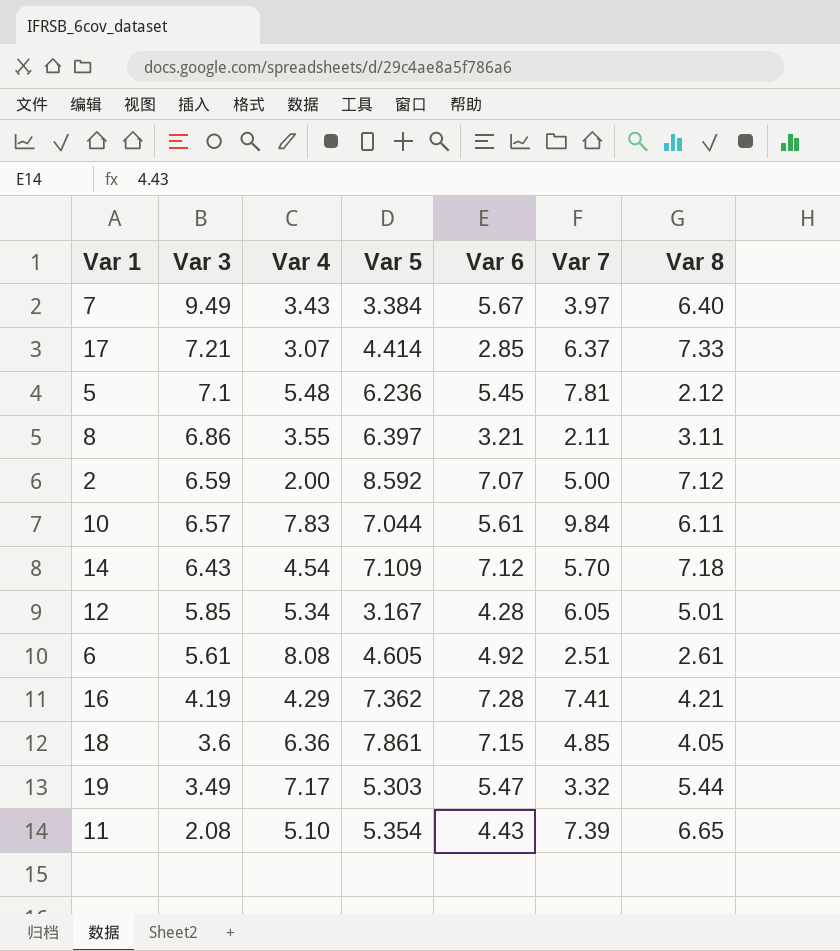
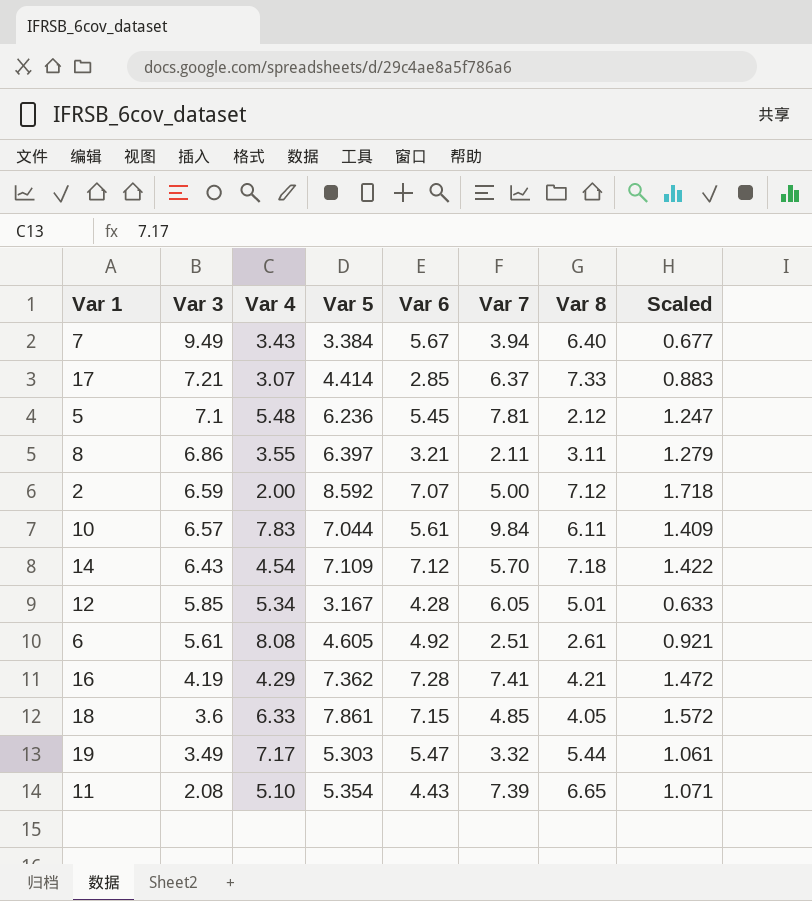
column Scaled | formula: none -> [Var 5] * 0.2
7 | Var 7: 3.97 -> 3.94
18 | Var 4: 6.36 -> 6.33

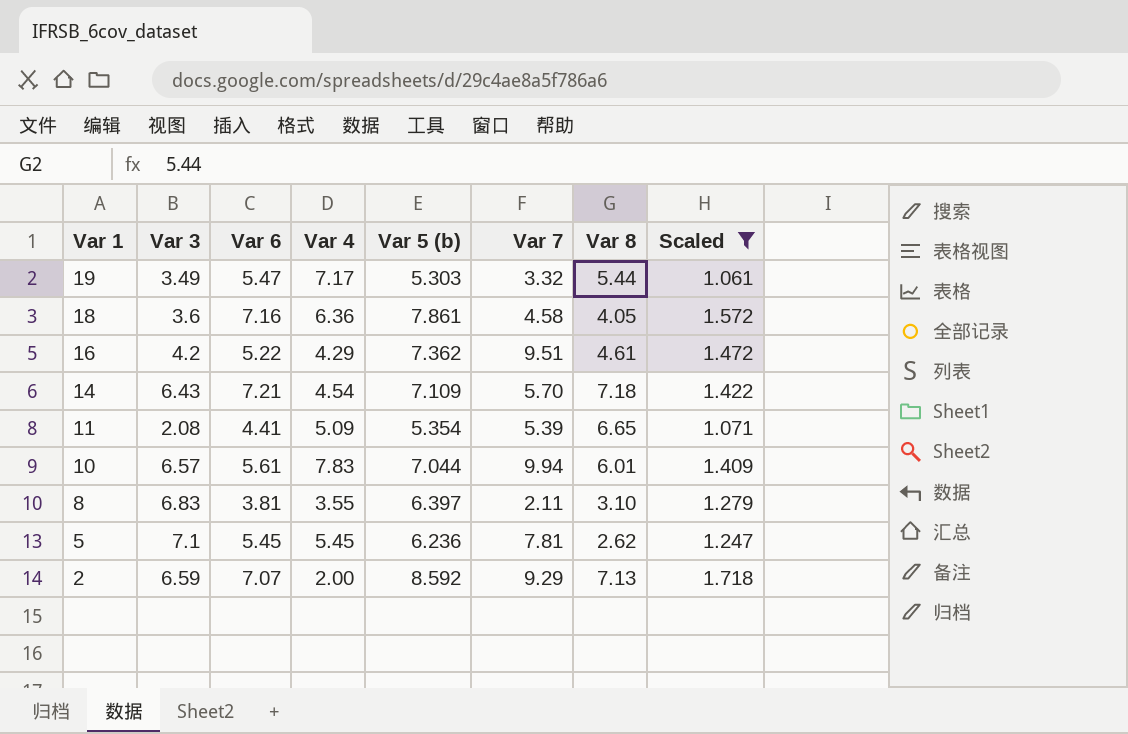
filter: none -> Scaled >= 1.061
row order: Var 3 descending -> Var 1 descending
column Var 6 | position: 5 -> 3
column name: Var 5 -> Var 5 (b)
18 | Var 6: 7.15 -> 7.16
18 | Var 4: 6.33 -> 6.36
18 | Var 7: 4.85 -> 4.58
16 | Var 3: 4.19 -> 4.2
16 | Var 6: 7.28 -> 5.22
16 | Var 7: 7.41 -> 9.51
16 | Var 8: 4.21 -> 4.61
14 | Var 6: 7.12 -> 7.21
11 | Var 6: 4.43 -> 4.41
11 | Var 4: 5.10 -> 5.09
11 | Var 7: 7.39 -> 5.39
10 | Var 7: 9.84 -> 9.94
10 | Var 8: 6.11 -> 6.01
8 | Var 3: 6.86 -> 6.83
8 | Var 6: 3.21 -> 3.81
8 | Var 8: 3.11 -> 3.10
5 | Var 4: 5.48 -> 5.45
5 | Var 8: 2.12 -> 2.62
2 | Var 7: 5.00 -> 9.29
2 | Var 8: 7.12 -> 7.13

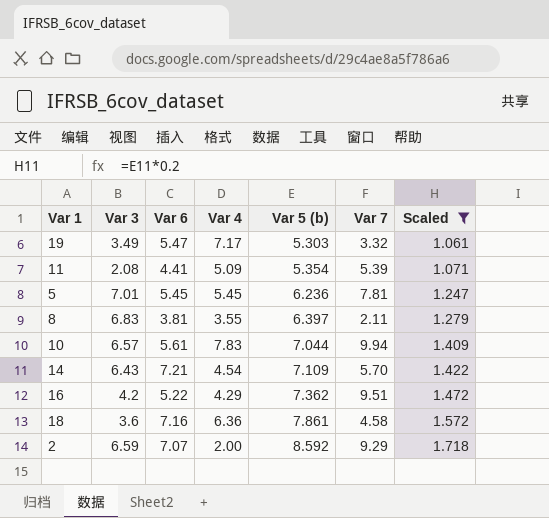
row order: Var 1 descending -> Var 5 (b) ascending
column Var 8 | position: 7 -> none
5 | Var 3: 7.1 -> 7.01

